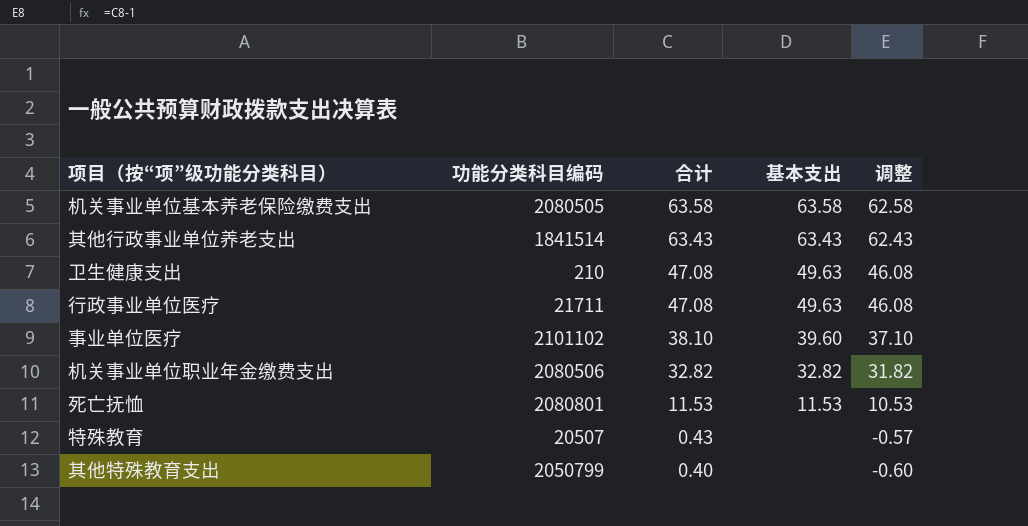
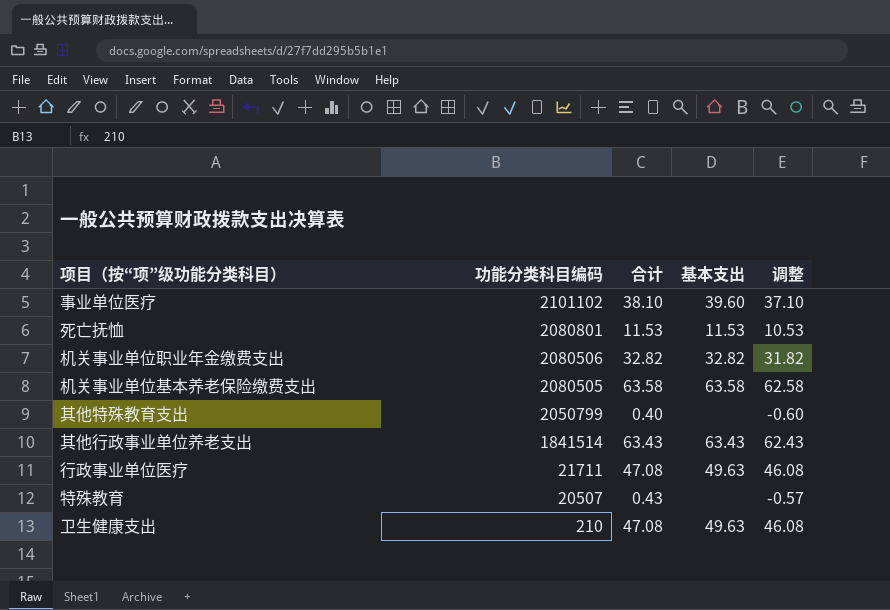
row order: 合计 descending -> 功能分类科目编码 descending

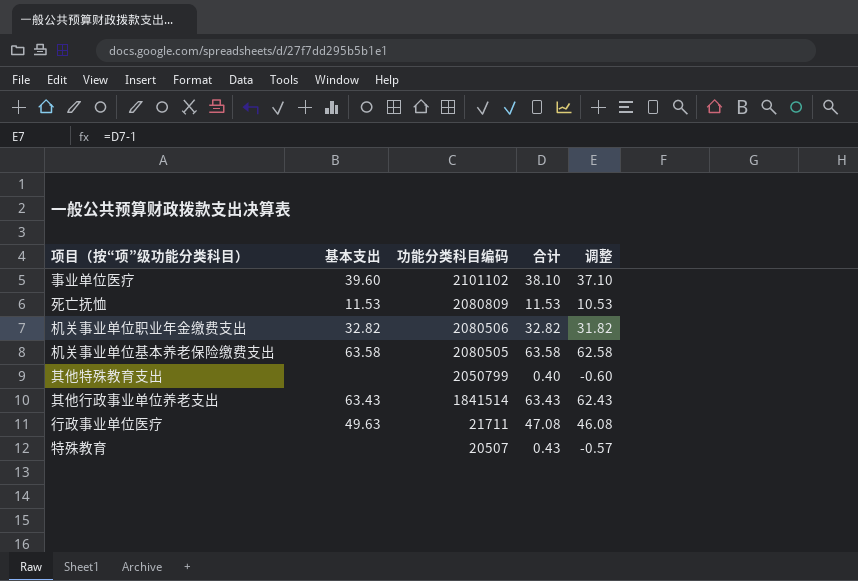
column 基本支出 | position: 4 -> 2
row 卫生健康支出: 210 | 47.08 | 49.63 | 46.08 -> none
死亡抚恤 | 功能分类科目编码: 2080801 -> 2080809

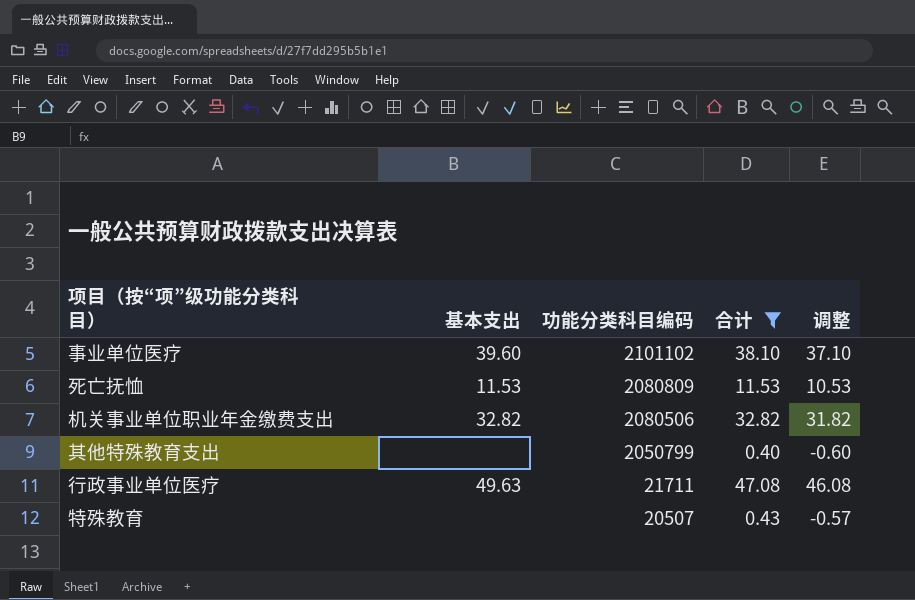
filter: none -> 合计 <= 47.08

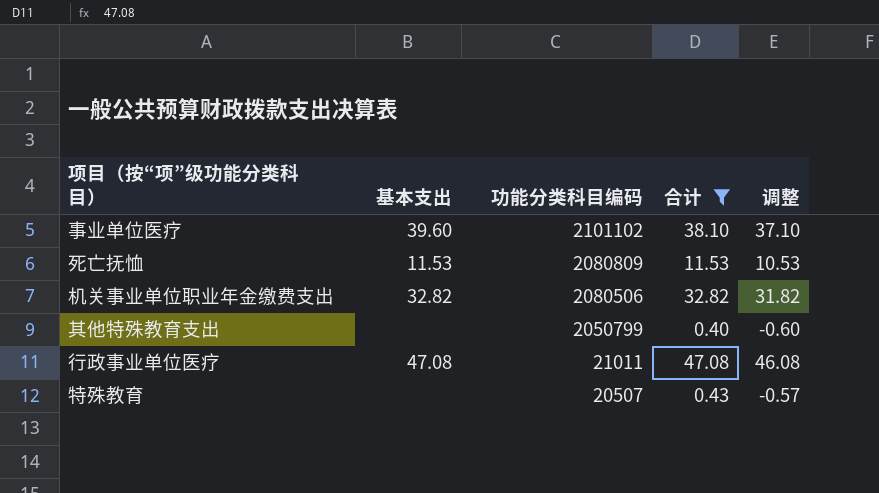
行政事业单位医疗 | 基本支出: 49.63 -> 47.08
行政事业单位医疗 | 功能分类科目编码: 21711 -> 21011

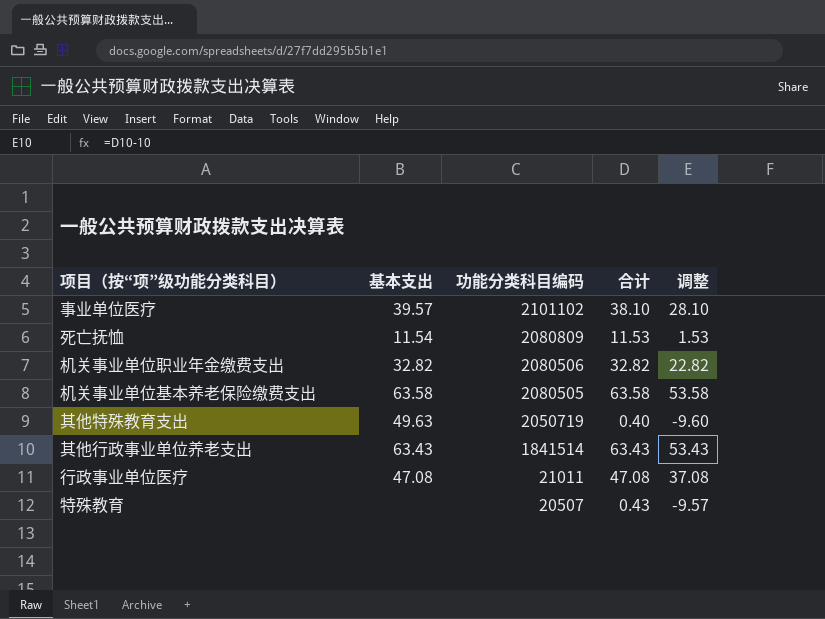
filter: 合计 <= 47.08 -> none
column 调整 | formula: [合计] - 1 -> [合计] - 10
事业单位医疗 | 基本支出: 39.60 -> 39.57
死亡抚恤 | 基本支出: 11.53 -> 11.54
其他特殊教育支出 | 基本支出: none -> 49.63
其他特殊教育支出 | 功能分类科目编码: 2050799 -> 2050719

